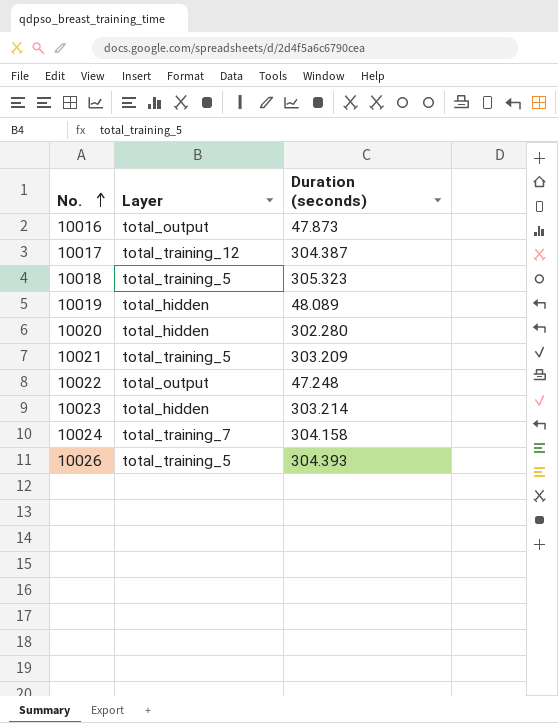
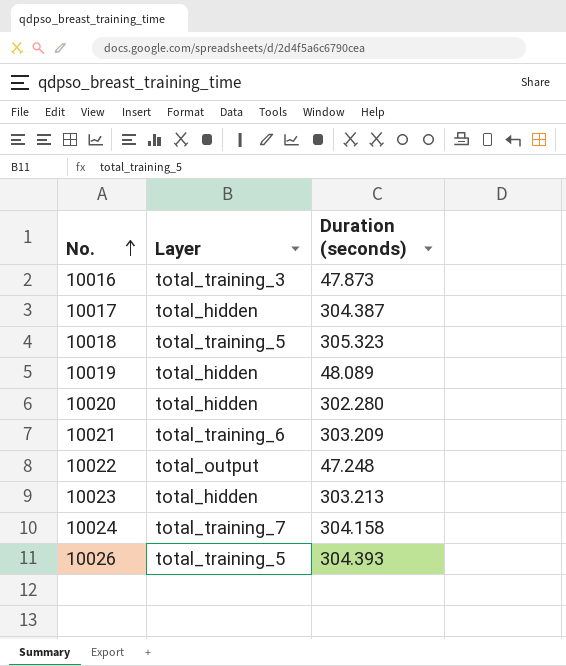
10016 | Layer: total_output -> total_training_3
10017 | Layer: total_training_12 -> total_hidden
10021 | Layer: total_training_5 -> total_training_6
10023 | Duration (seconds): 303.214 -> 303.213

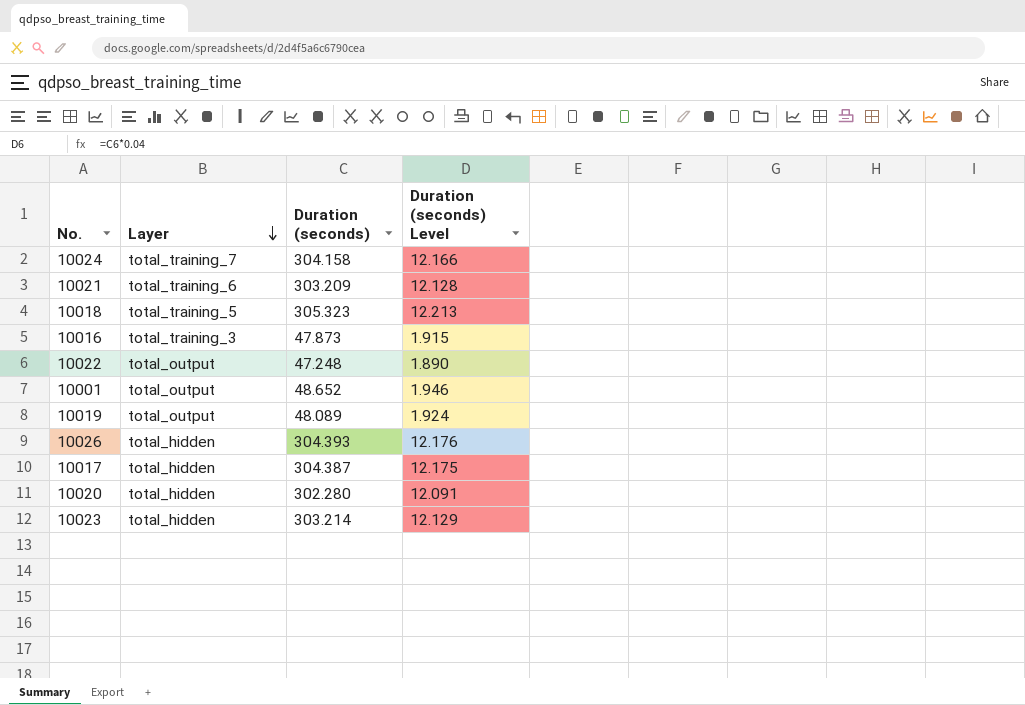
row order: No. ascending -> Layer descending
column Duration (seconds) Level | formula: none -> [Duration (seconds)] * 0.04
row 10001: none -> total_output | 48.652 | 1.946
10019 | Layer: total_hidden -> total_output
10026 | Layer: total_training_5 -> total_hidden
10023 | Duration (seconds): 303.213 -> 303.214

